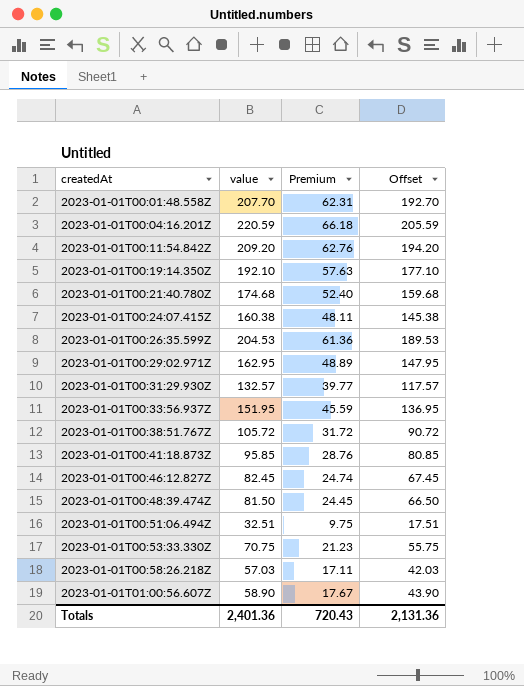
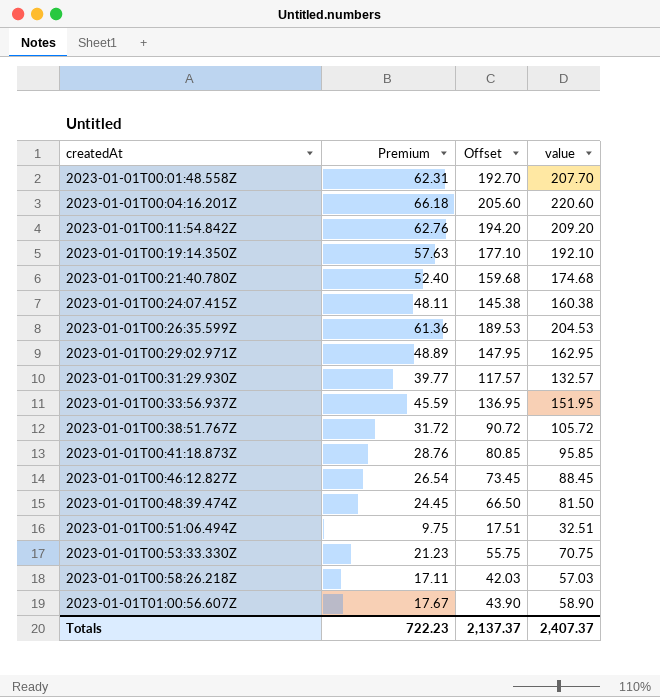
column value | position: 2 -> 4
2023-01-01T00:04:16.201Z | Offset: 205.59 -> 205.60
2023-01-01T00:04:16.201Z | value: 220.59 -> 220.60
2023-01-01T00:46:12.827Z | Premium: 24.74 -> 26.54
2023-01-01T00:46:12.827Z | Offset: 67.45 -> 73.45
2023-01-01T00:46:12.827Z | value: 82.45 -> 88.45
Totals | Premium: 720.43 -> 722.23
Totals | Offset: 2,131.36 -> 2,137.37
Totals | value: 2,401.36 -> 2,407.37

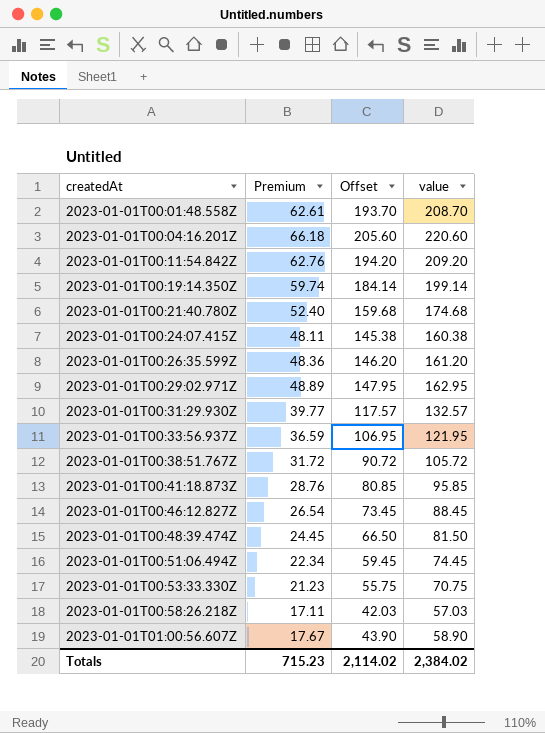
2023-01-01T00:01:48.558Z | Premium: 62.31 -> 62.61
2023-01-01T00:01:48.558Z | Offset: 192.70 -> 193.70
2023-01-01T00:01:48.558Z | value: 207.70 -> 208.70
2023-01-01T00:19:14.350Z | Premium: 57.63 -> 59.74
2023-01-01T00:19:14.350Z | Offset: 177.10 -> 184.14
2023-01-01T00:19:14.350Z | value: 192.10 -> 199.14
2023-01-01T00:26:35.599Z | Premium: 61.36 -> 48.36
2023-01-01T00:26:35.599Z | Offset: 189.53 -> 146.20
2023-01-01T00:26:35.599Z | value: 204.53 -> 161.20
2023-01-01T00:33:56.937Z | Premium: 45.59 -> 36.59
2023-01-01T00:33:56.937Z | Offset: 136.95 -> 106.95
2023-01-01T00:33:56.937Z | value: 151.95 -> 121.95
2023-01-01T00:51:06.494Z | Premium: 9.75 -> 22.34
2023-01-01T00:51:06.494Z | Offset: 17.51 -> 59.45
2023-01-01T00:51:06.494Z | value: 32.51 -> 74.45
Totals | Premium: 722.23 -> 715.23
Totals | Offset: 2,137.37 -> 2,114.02
Totals | value: 2,407.37 -> 2,384.02

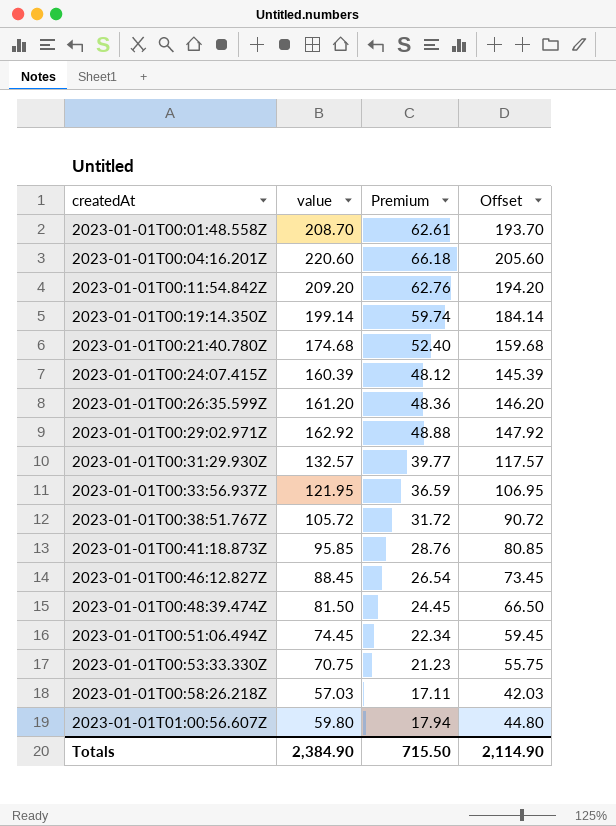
column value | position: 4 -> 2
2023-01-01T00:24:07.415Z | value: 160.38 -> 160.39
2023-01-01T00:24:07.415Z | Premium: 48.11 -> 48.12
2023-01-01T00:24:07.415Z | Offset: 145.38 -> 145.39
2023-01-01T00:29:02.971Z | value: 162.95 -> 162.92
2023-01-01T00:29:02.971Z | Premium: 48.89 -> 48.88
2023-01-01T00:29:02.971Z | Offset: 147.95 -> 147.92
2023-01-01T01:00:56.607Z | value: 58.90 -> 59.80
2023-01-01T01:00:56.607Z | Premium: 17.67 -> 17.94
2023-01-01T01:00:56.607Z | Offset: 43.90 -> 44.80
Totals | value: 2,384.02 -> 2,384.90
Totals | Premium: 715.23 -> 715.50
Totals | Offset: 2,114.02 -> 2,114.90

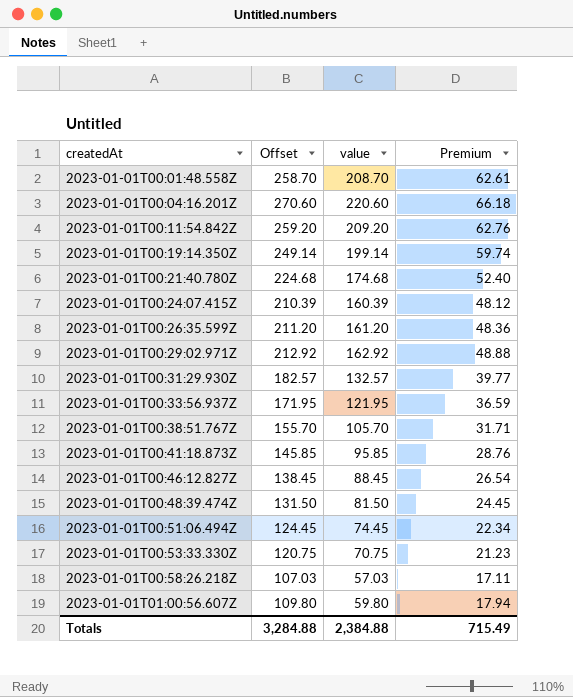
column Offset | formula: [value] - 15 -> [value] + 50
column Offset | position: 4 -> 2
2023-01-01T00:38:51.767Z | value: 105.72 -> 105.70
2023-01-01T00:38:51.767Z | Premium: 31.72 -> 31.71
Totals | Offset: 2,114.90 -> 3,284.88
Totals | value: 2,384.90 -> 2,384.88
Totals | Premium: 715.50 -> 715.49

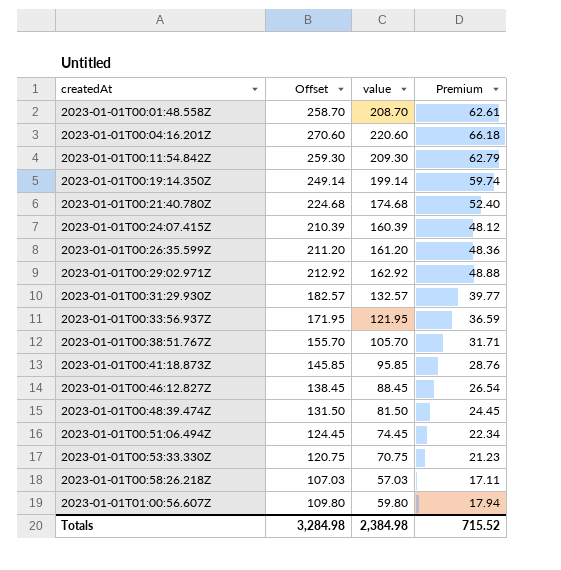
2023-01-01T00:11:54.842Z | Offset: 259.20 -> 259.30
2023-01-01T00:11:54.842Z | value: 209.20 -> 209.30
2023-01-01T00:11:54.842Z | Premium: 62.76 -> 62.79
Totals | Offset: 3,284.88 -> 3,284.98
Totals | value: 2,384.88 -> 2,384.98
Totals | Premium: 715.49 -> 715.52

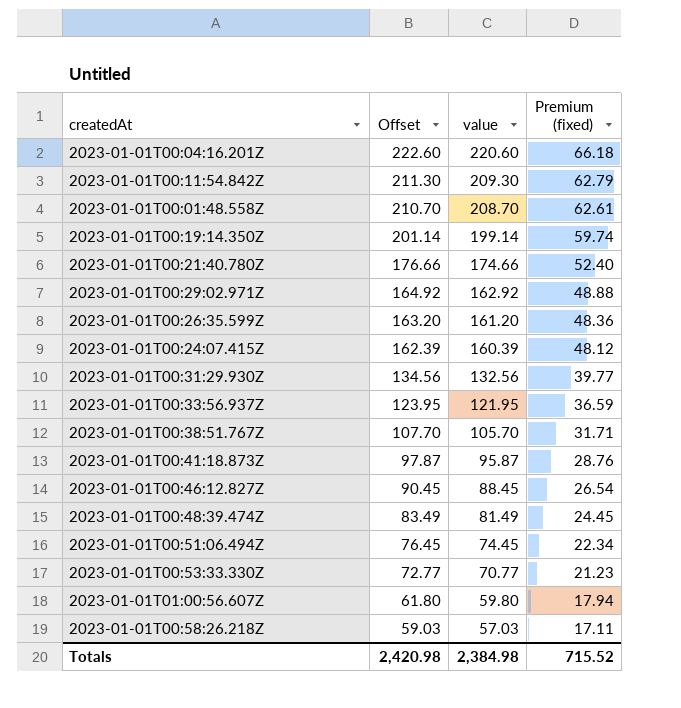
row order: createdAt ascending -> Offset descending
column Offset | formula: [value] + 50 -> [value] + 2
column name: Premium -> Premium (fixed)
2023-01-01T00:21:40.780Z | value: 174.68 -> 174.66
2023-01-01T00:31:29.930Z | value: 132.57 -> 132.56
2023-01-01T00:41:18.873Z | value: 95.85 -> 95.87
2023-01-01T00:48:39.474Z | value: 81.50 -> 81.49
2023-01-01T00:53:33.330Z | value: 70.75 -> 70.77
Totals | Offset: 3,284.98 -> 2,420.98

